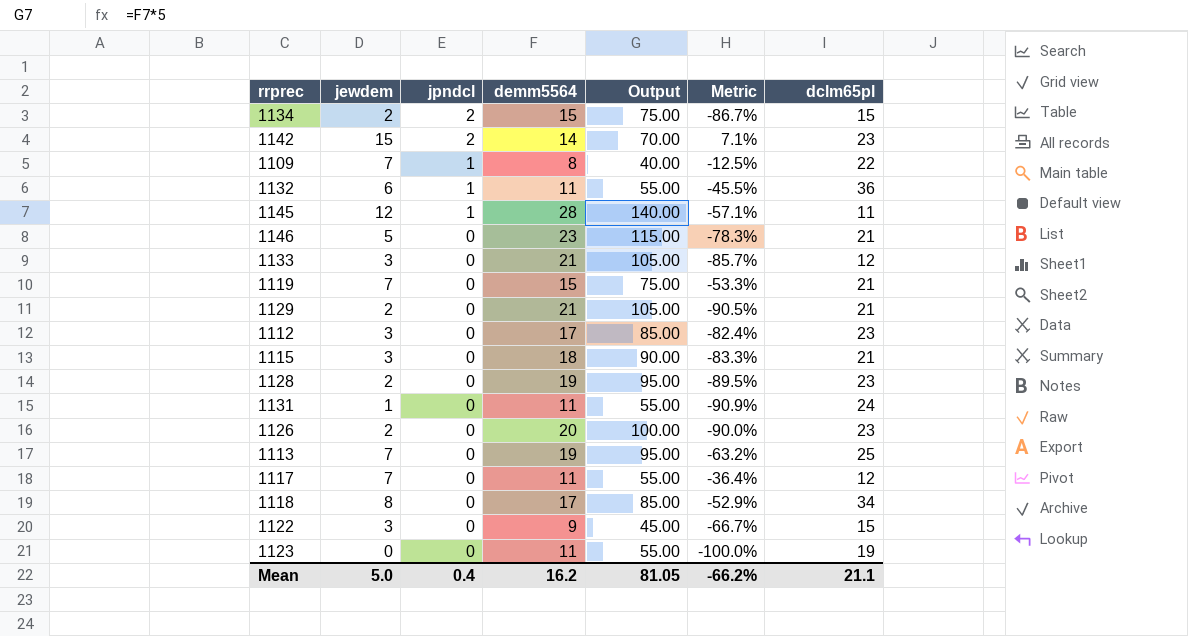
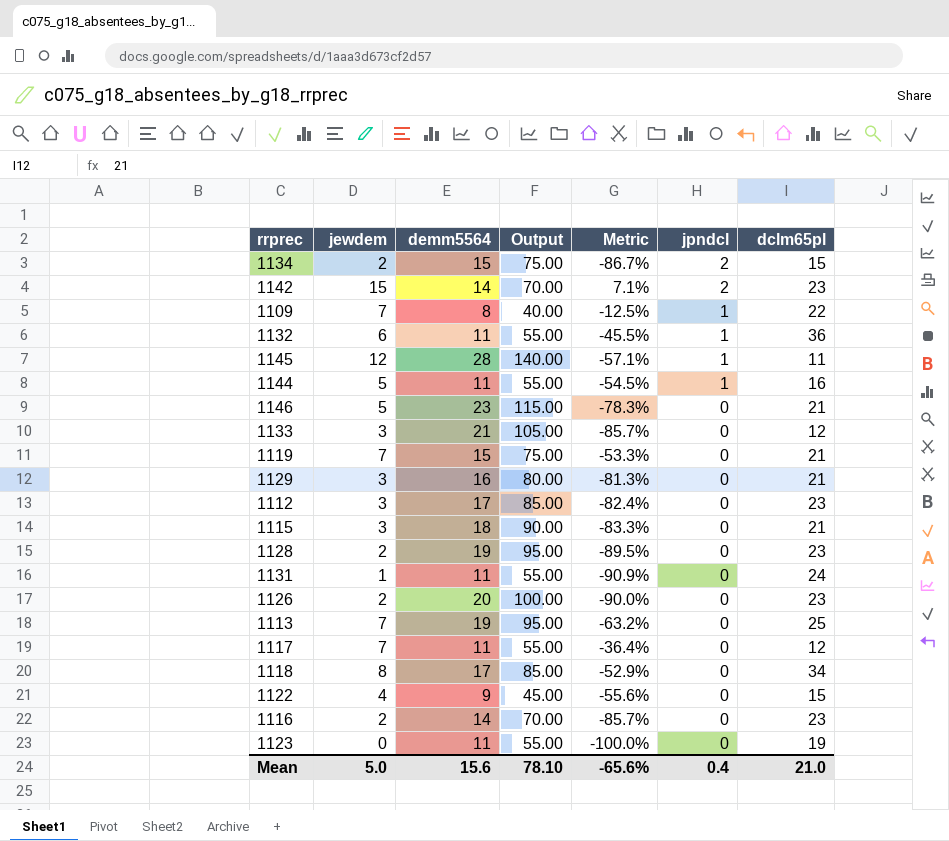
column jpndcl | position: 3 -> 6
row 1144: none -> 5 | 11 | 55.00 | -54.5% | 1 | 16
1129 | jewdem: 2 -> 3
1129 | demm5564: 21 -> 16
1129 | Output: 105.00 -> 80.00
1129 | Metric: -90.5% -> -81.3%
1122 | jewdem: 3 -> 4
1122 | Metric: -66.7% -> -55.6%
row 1116: none -> 2 | 14 | 70.00 | -85.7% | 0 | 23
Mean | demm5564: 16.2 -> 15.6
Mean | Output: 81.05 -> 78.10
Mean | Metric: -66.2% -> -65.6%
Mean | dclm65pl: 21.1 -> 21.0

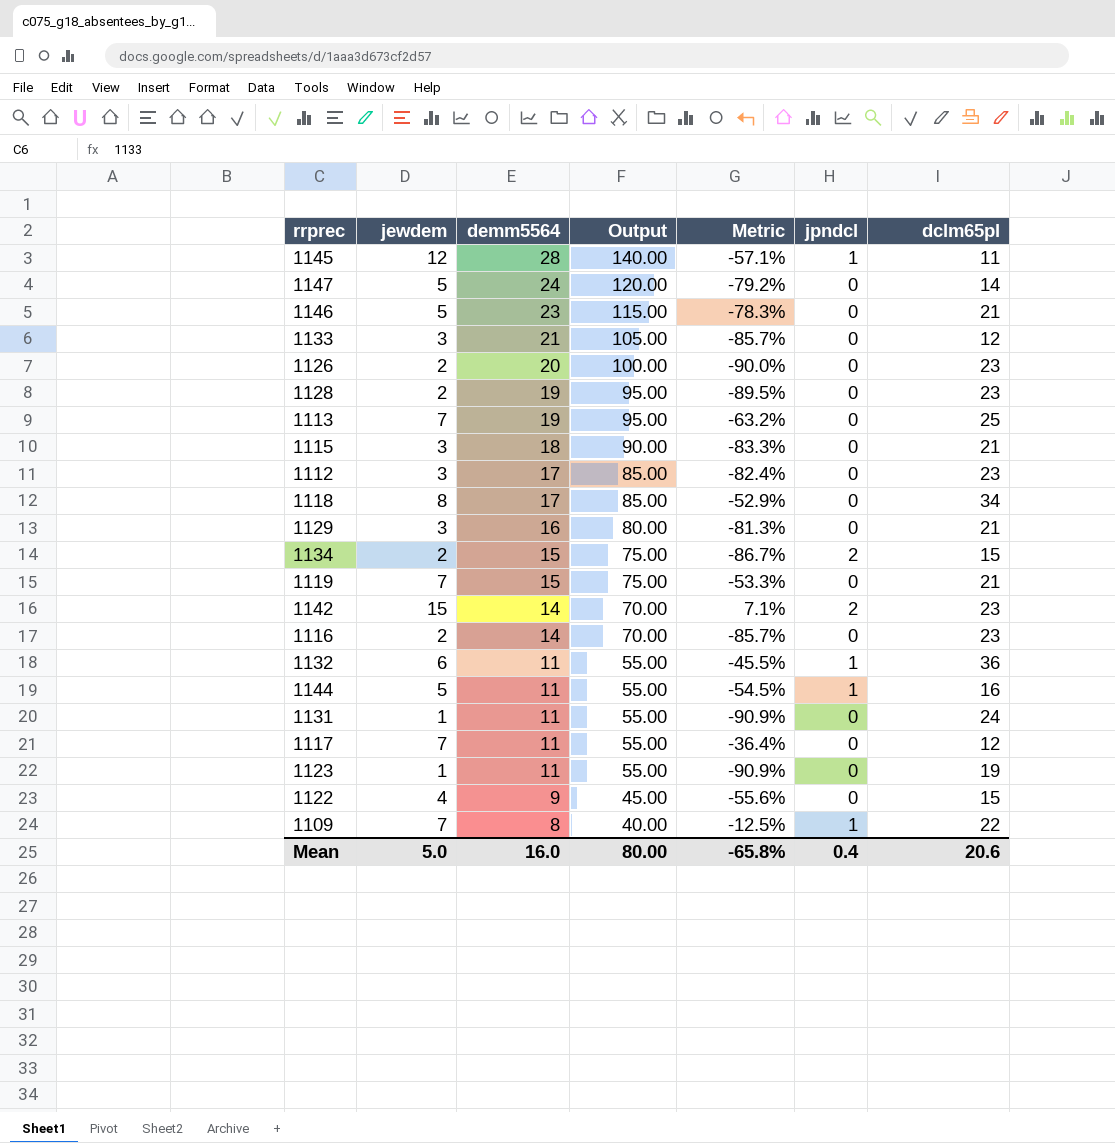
row order: jpndcl descending -> demm5564 descending
row 1147: none -> 5 | 24 | 120.00 | -79.2% | 0 | 14
1123 | jewdem: 0 -> 1
1123 | Metric: -100.0% -> -90.9%
Mean | demm5564: 15.6 -> 16.0
Mean | Output: 78.10 -> 80.00
Mean | Metric: -65.6% -> -65.8%
Mean | dclm65pl: 21.0 -> 20.6

